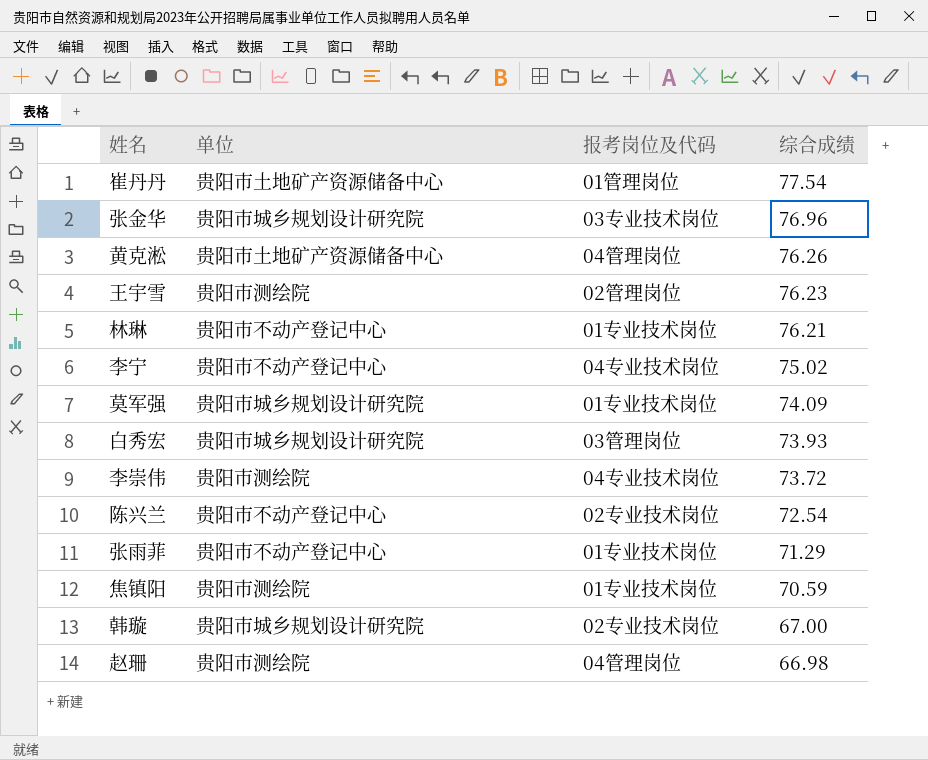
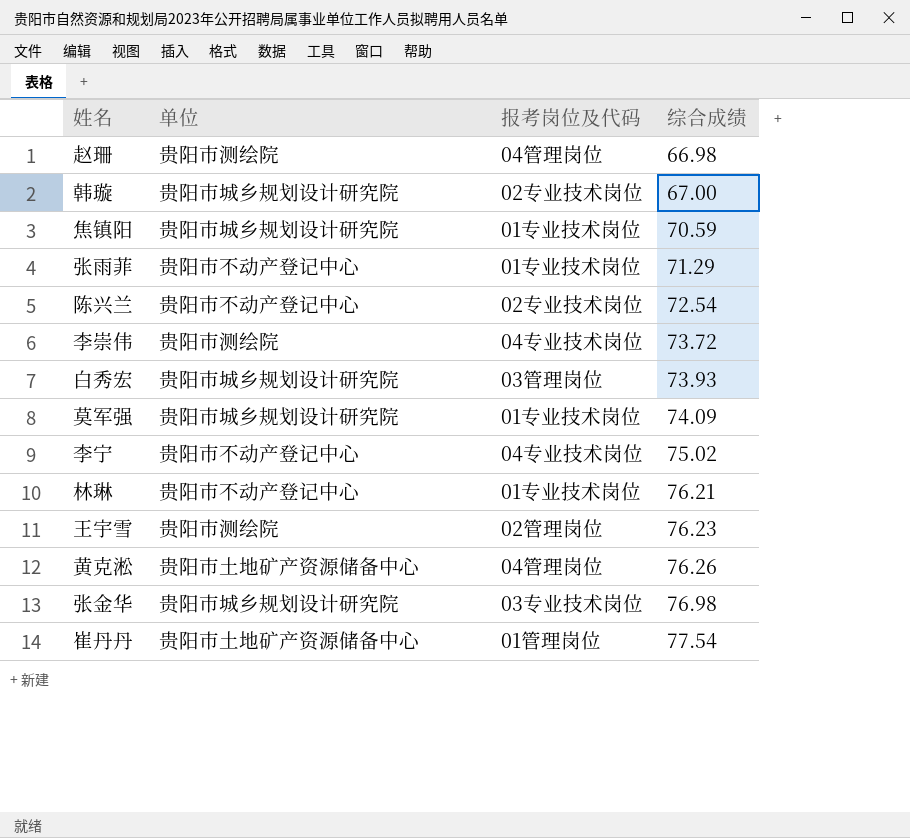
row order: 综合成绩 descending -> 综合成绩 ascending
焦镇阳 | 单位: 贵阳市测绘院 -> 贵阳市城乡规划设计研究院
张金华 | 综合成绩: 76.96 -> 76.98

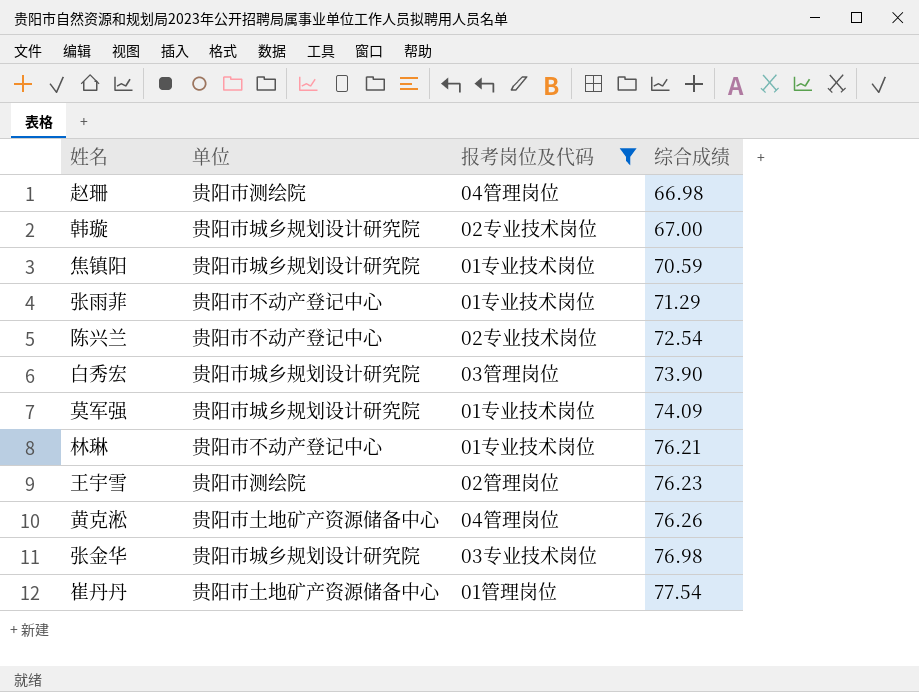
filter: none -> 报考岗位及代码 != 04专业技术岗位
白秀宏 | 综合成绩: 73.93 -> 73.90

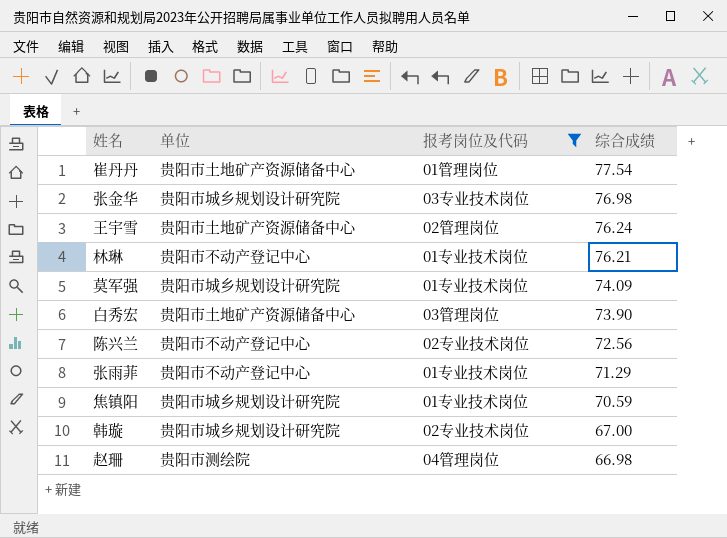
row order: 综合成绩 ascending -> 综合成绩 descending
row 黄克淞: 贵阳市土地矿产资源储备中心 | 04管理岗位 | 76.26 -> none
王宇雪 | 单位: 贵阳市测绘院 -> 贵阳市土地矿产资源储备中心
王宇雪 | 综合成绩: 76.23 -> 76.24
白秀宏 | 单位: 贵阳市城乡规划设计研究院 -> 贵阳市土地矿产资源储备中心
陈兴兰 | 综合成绩: 72.54 -> 72.56

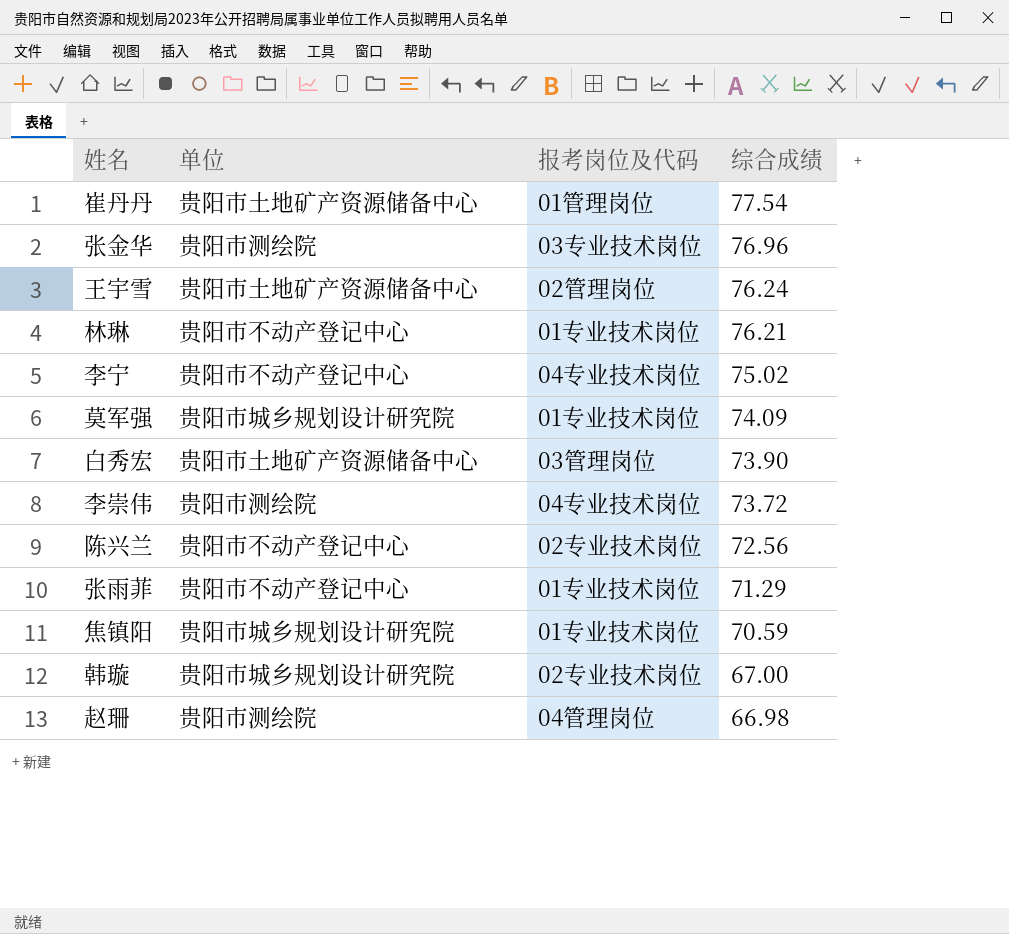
filter: 报考岗位及代码 != 04专业技术岗位 -> none
张金华 | 单位: 贵阳市城乡规划设计研究院 -> 贵阳市测绘院
张金华 | 综合成绩: 76.98 -> 76.96

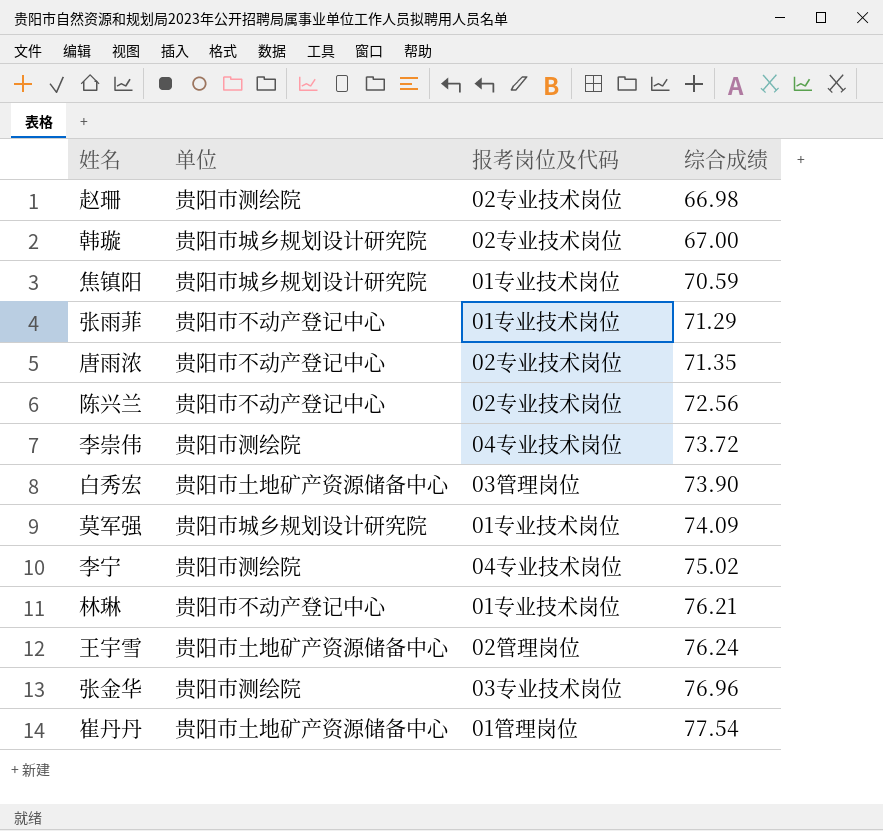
row order: 综合成绩 descending -> 综合成绩 ascending
赵珊 | 报考岗位及代码: 04管理岗位 -> 02专业技术岗位
row 唐雨浓: none -> 贵阳市不动产登记中心 | 02专业技术岗位 | 71.35
李宁 | 单位: 贵阳市不动产登记中心 -> 贵阳市测绘院

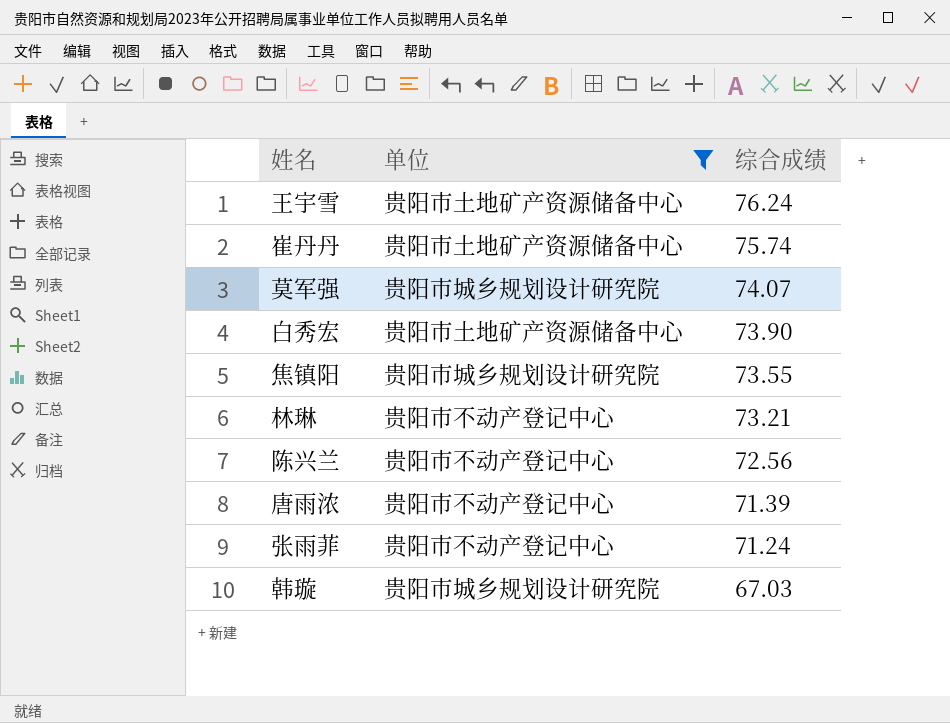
filter: none -> 单位 != 贵阳市测绘院
row order: 综合成绩 ascending -> 综合成绩 descending
column 报考岗位及代码 | position: 3 -> none
崔丹丹 | 综合成绩: 77.54 -> 75.74
莫军强 | 综合成绩: 74.09 -> 74.07
焦镇阳 | 综合成绩: 70.59 -> 73.55
林琳 | 综合成绩: 76.21 -> 73.21
唐雨浓 | 综合成绩: 71.35 -> 71.39
张雨菲 | 综合成绩: 71.29 -> 71.24
韩璇 | 综合成绩: 67.00 -> 67.03

